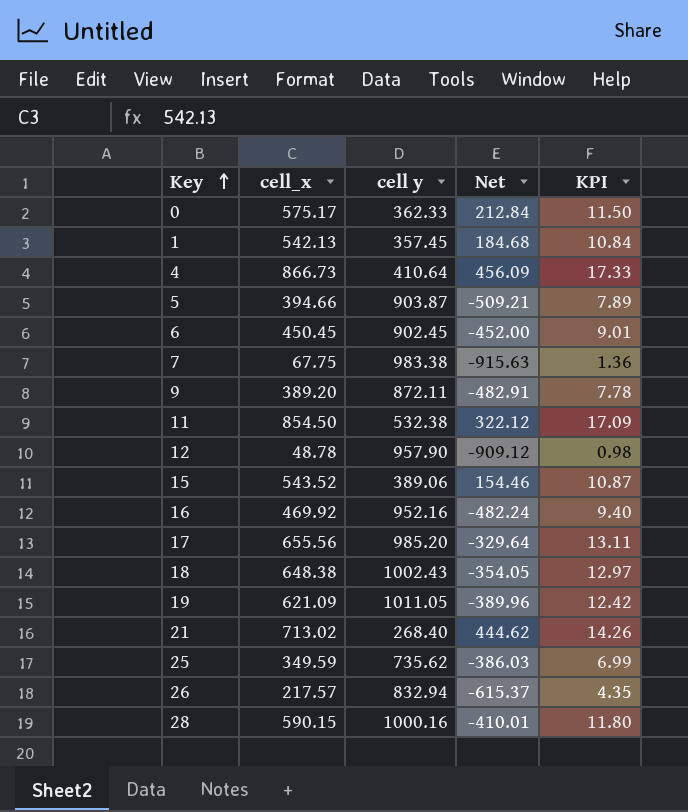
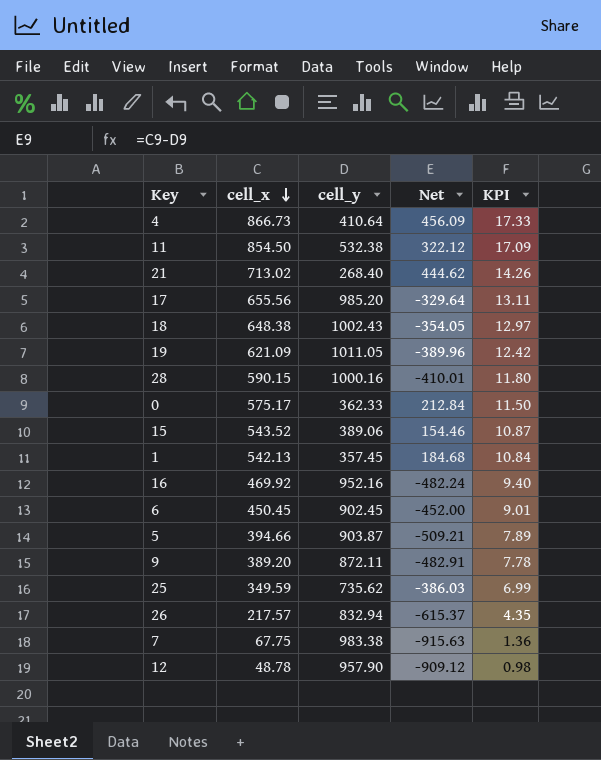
row order: Key ascending -> cell_x descending
column name: cell y -> cell_y

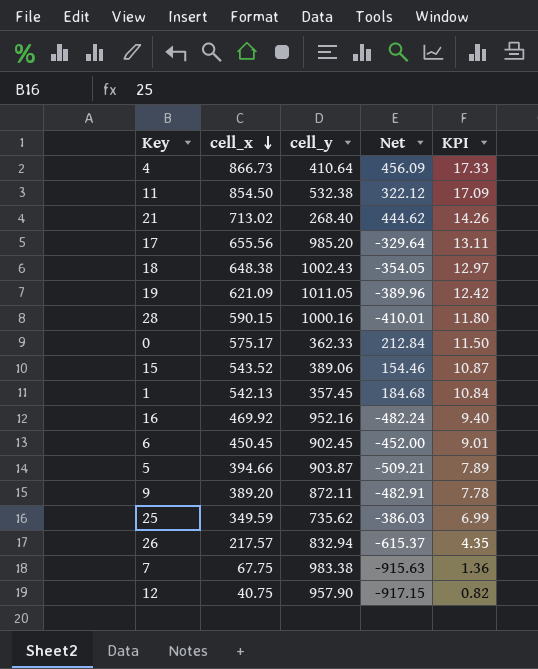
12 | cell_x: 48.78 -> 40.75
12 | Net: -909.12 -> -917.15
12 | KPI: 0.98 -> 0.82

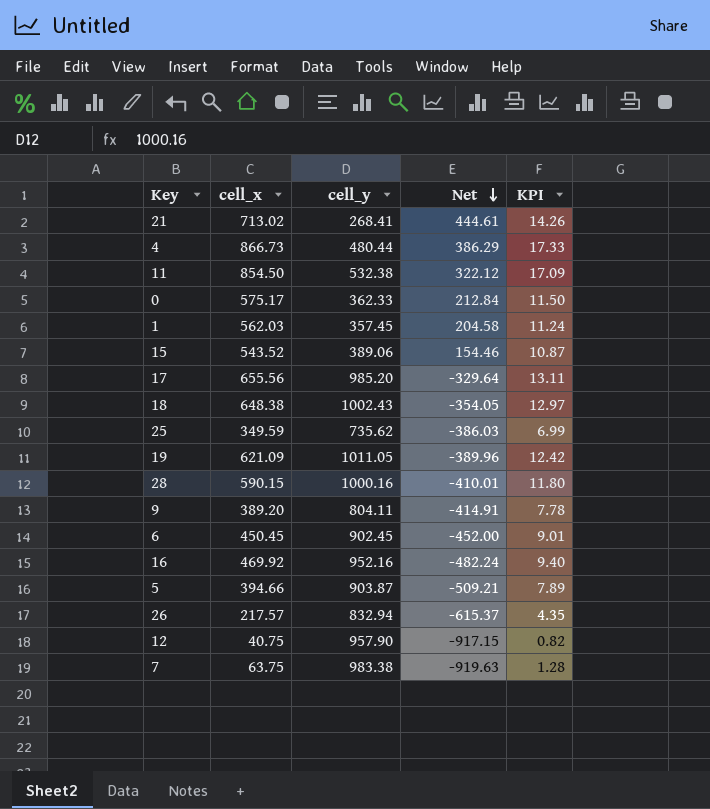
row order: cell_x descending -> Net descending
21 | cell_y: 268.40 -> 268.41
21 | Net: 444.62 -> 444.61
4 | cell_y: 410.64 -> 480.44
4 | Net: 456.09 -> 386.29
1 | cell_x: 542.13 -> 562.03
1 | Net: 184.68 -> 204.58
1 | KPI: 10.84 -> 11.24
9 | cell_y: 872.11 -> 804.11
9 | Net: -482.91 -> -414.91
7 | cell_x: 67.75 -> 63.75
7 | Net: -915.63 -> -919.63
7 | KPI: 1.36 -> 1.28

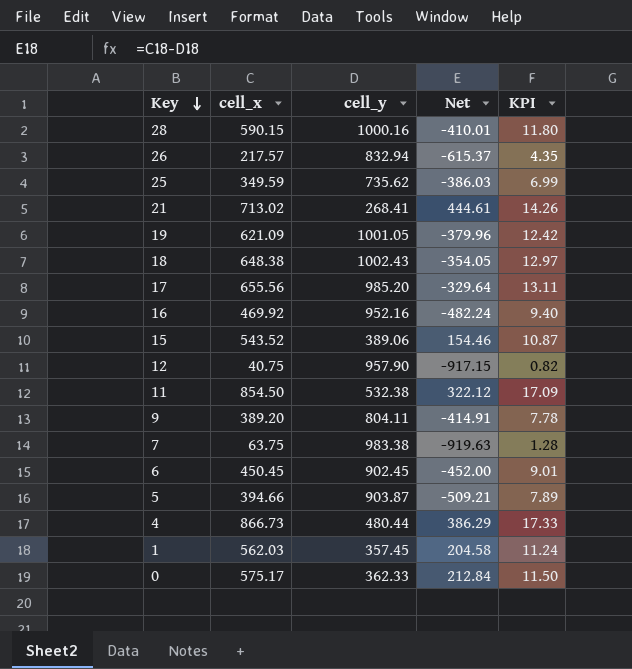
row order: Net descending -> Key descending
19 | cell_y: 1011.05 -> 1001.05
19 | Net: -389.96 -> -379.96

